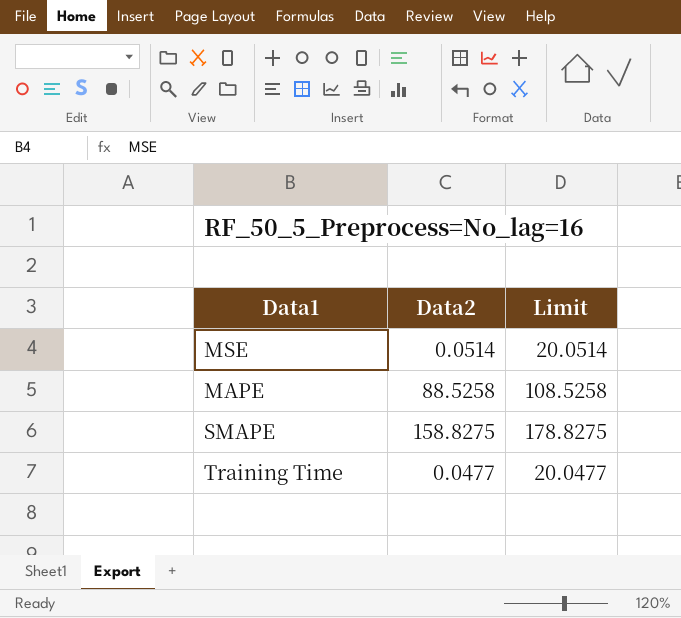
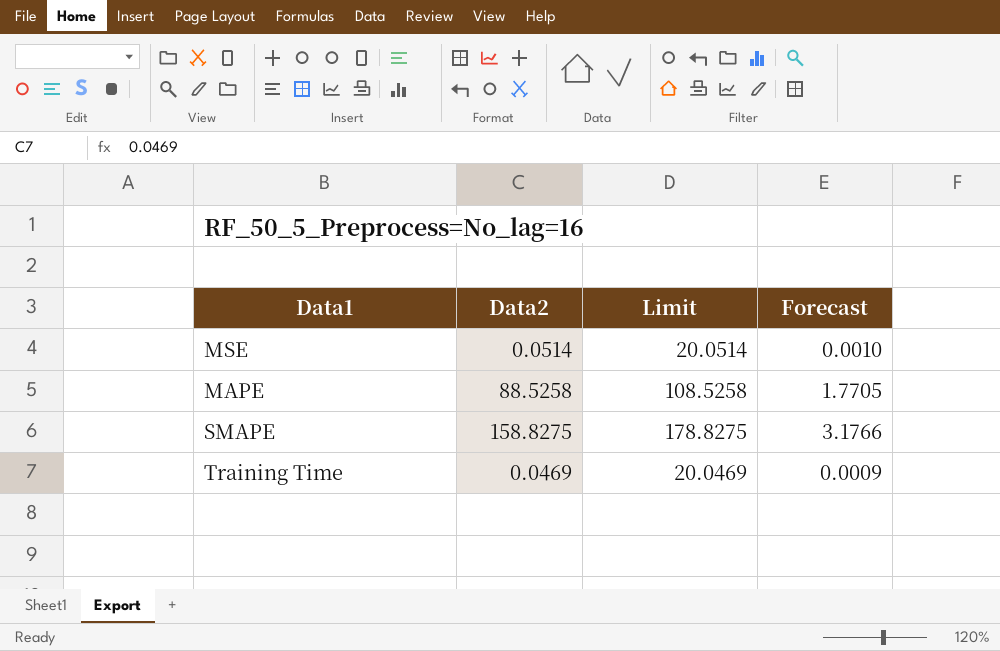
column Forecast | formula: none -> [Data2] * 0.02
Training Time | Data2: 0.0477 -> 0.0469
Training Time | Limit: 20.0477 -> 20.0469

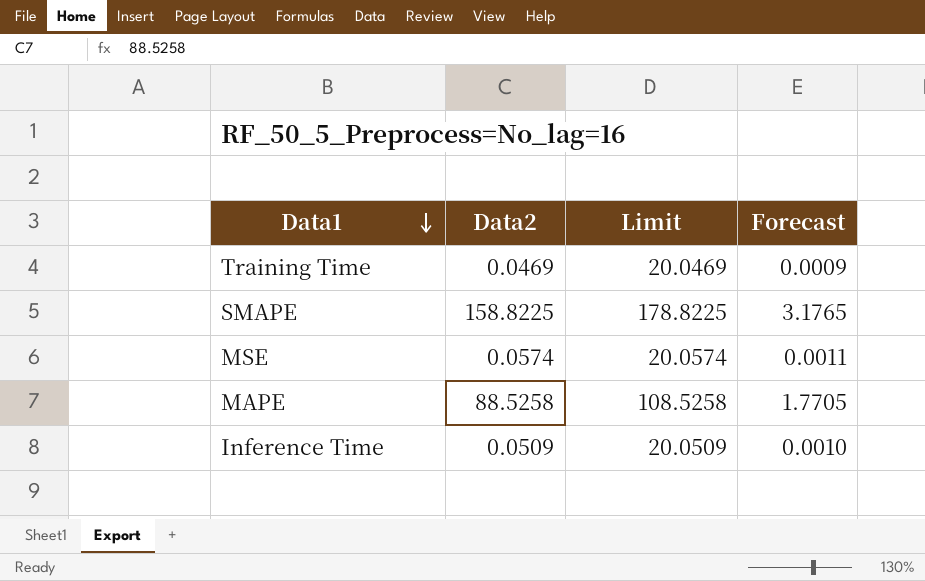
row order: none -> Data1 descending
SMAPE | Data2: 158.8275 -> 158.8225
SMAPE | Limit: 178.8275 -> 178.8225
SMAPE | Forecast: 3.1766 -> 3.1765
MSE | Data2: 0.0514 -> 0.0574
MSE | Limit: 20.0514 -> 20.0574
MSE | Forecast: 0.0010 -> 0.0011
row Inference Time: none -> 0.0509 | 20.0509 | 0.0010

